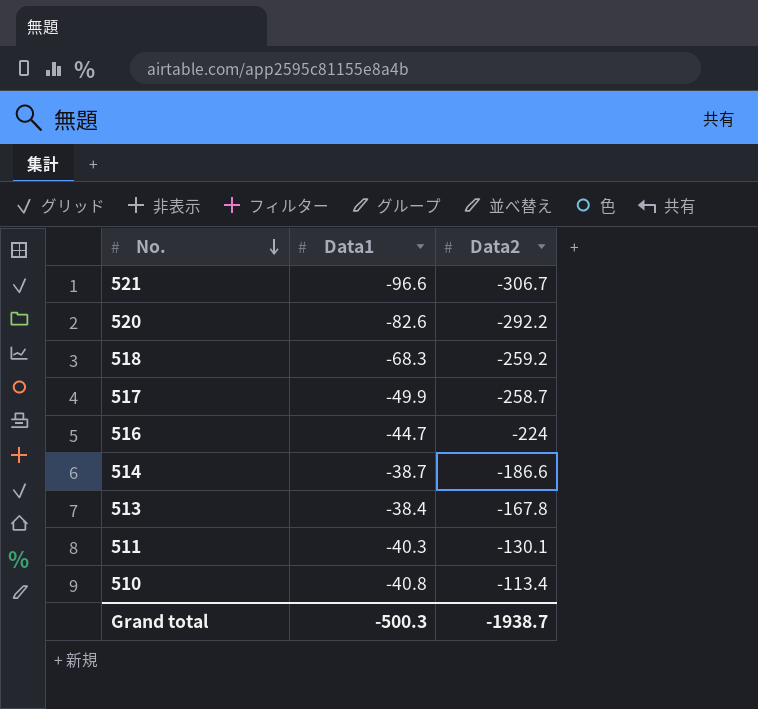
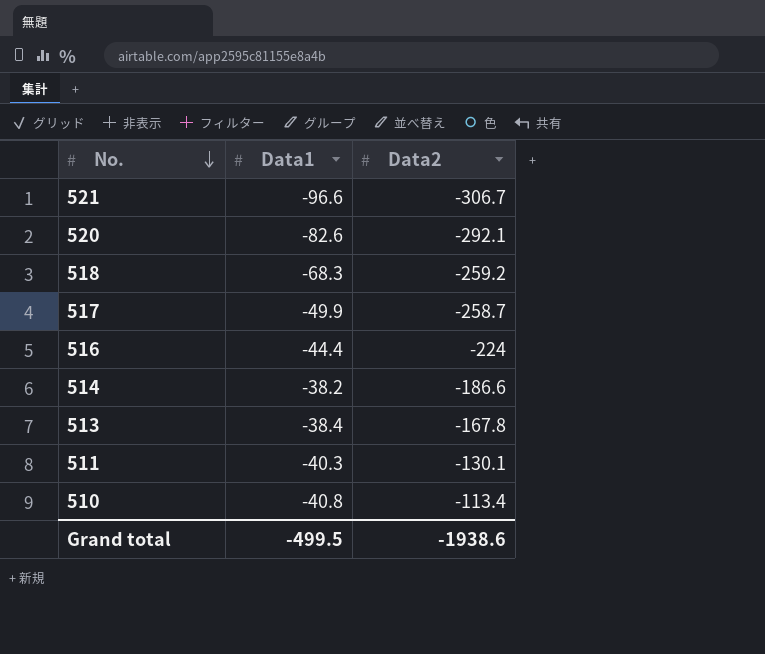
520 | Data2: -292.2 -> -292.1
516 | Data1: -44.7 -> -44.4
514 | Data1: -38.7 -> -38.2
Grand total | Data1: -500.3 -> -499.5
Grand total | Data2: -1938.7 -> -1938.6

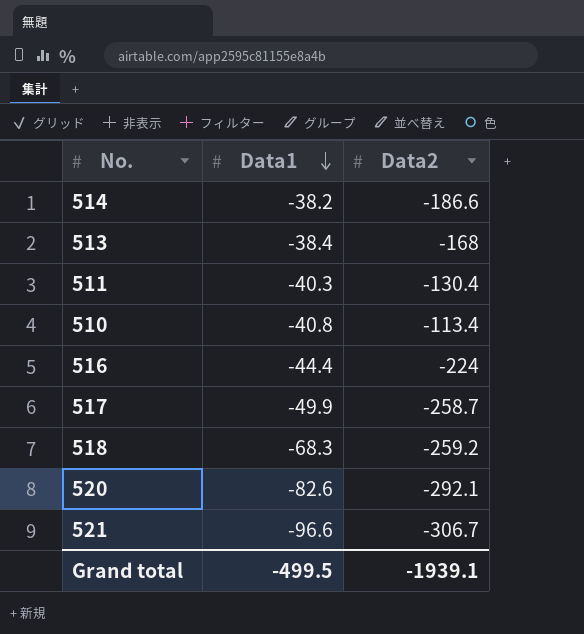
row order: No. descending -> Data1 descending
513 | Data2: -167.8 -> -168
511 | Data2: -130.1 -> -130.4
Grand total | Data2: -1938.6 -> -1939.1

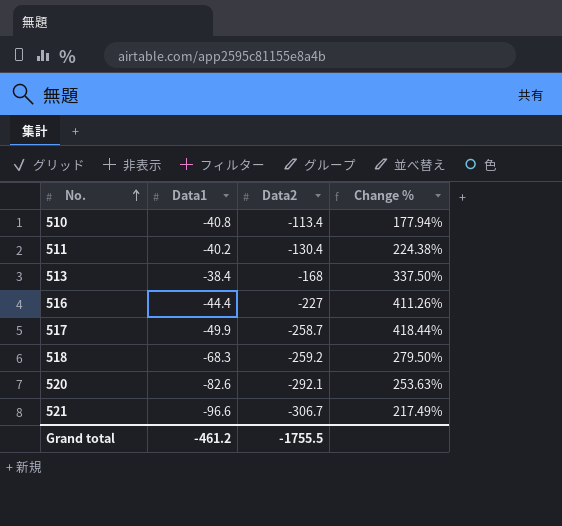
row order: Data1 descending -> No. ascending
column Change % | formula: none -> ([Data2] - [Data1]) / [Data1]
row 514: -38.2 | -186.6 -> none
511 | Data1: -40.3 -> -40.2
516 | Data2: -224 -> -227
Grand total | Data1: -499.5 -> -461.2
Grand total | Data2: -1939.1 -> -1755.5

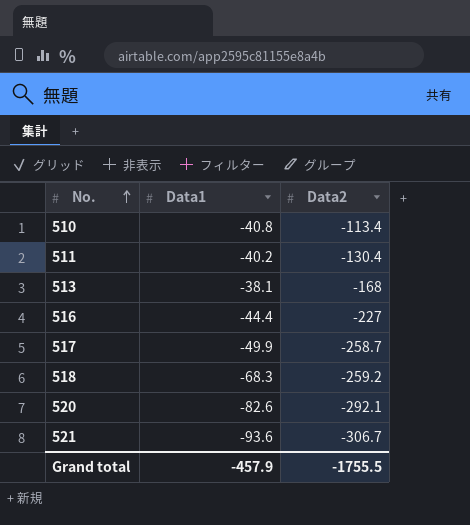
column Change % | formula: ([Data2] - [Data1]) / [Data1] -> none
513 | Data1: -38.4 -> -38.1
521 | Data1: -96.6 -> -93.6
Grand total | Data1: -461.2 -> -457.9

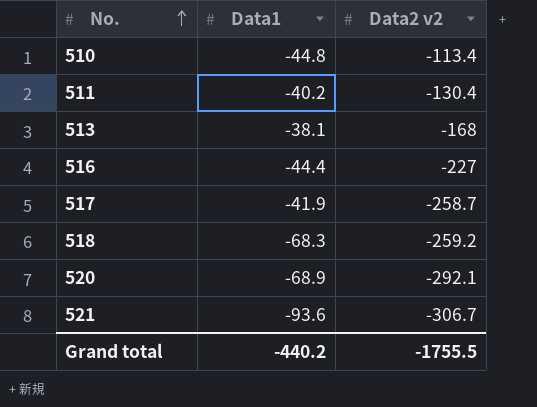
column name: Data2 -> Data2 v2
510 | Data1: -40.8 -> -44.8
517 | Data1: -49.9 -> -41.9
520 | Data1: -82.6 -> -68.9
Grand total | Data1: -457.9 -> -440.2

